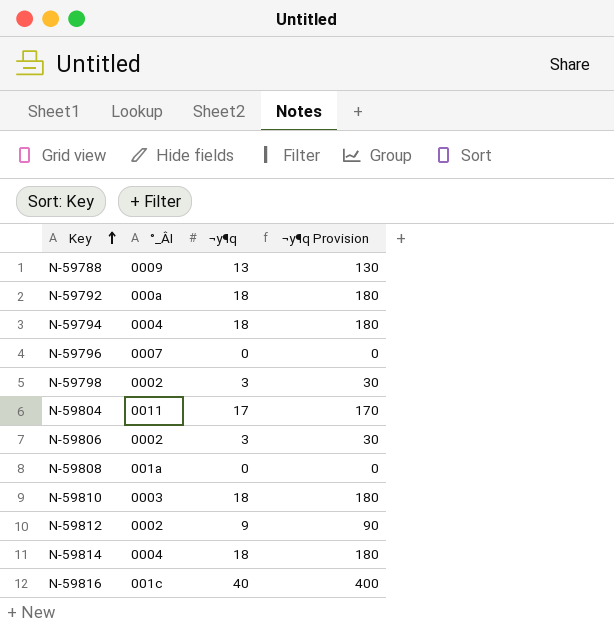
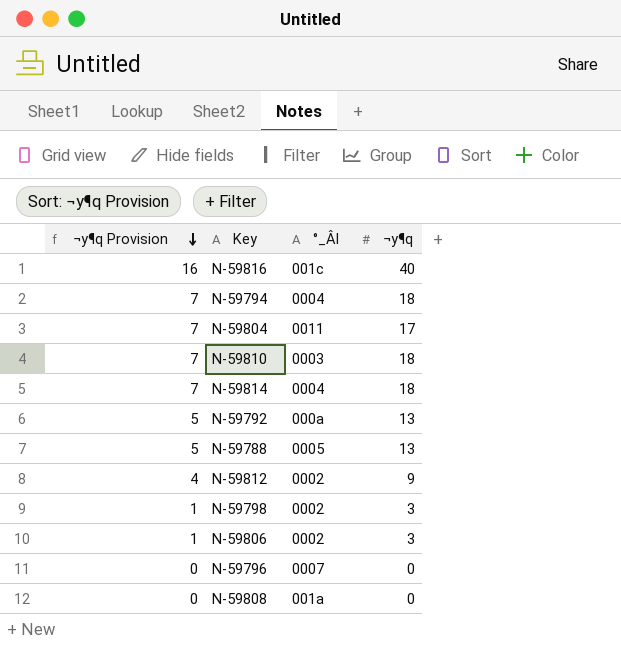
row order: Key ascending -> ¬y¶q Provision descending
column ¬y¶q Provision | formula: [¬y¶q] * 10 -> [¬y¶q] * 0.4
column ¬y¶q Provision | position: 4 -> 1
N-59792 | ¬y¶q: 18 -> 13
N-59788 | °_ÂI: 0009 -> 0005

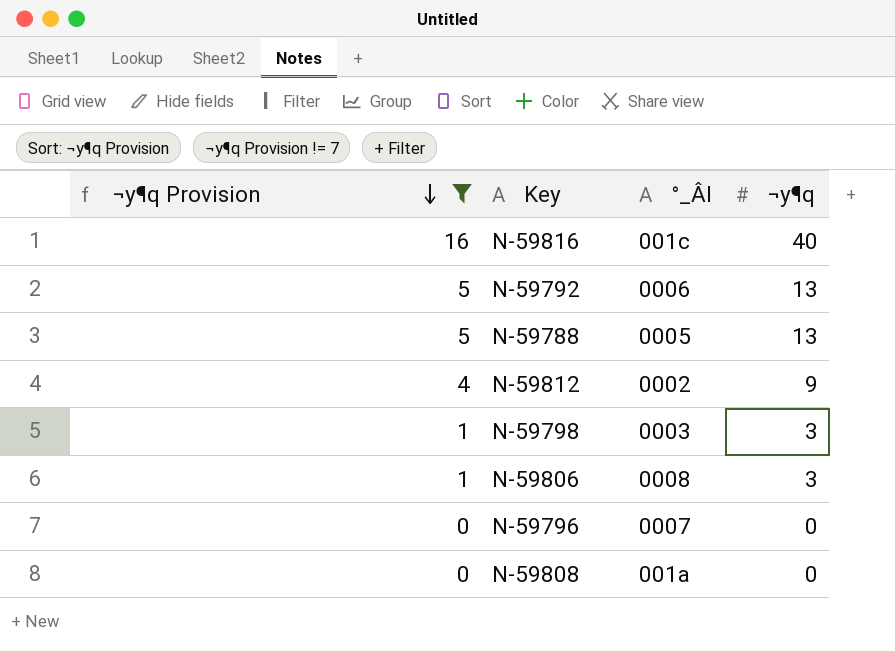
filter: none -> ¬y¶q Provision != 7
N-59792 | °_ÂI: 000a -> 0006
N-59798 | °_ÂI: 0002 -> 0003
N-59806 | °_ÂI: 0002 -> 0008

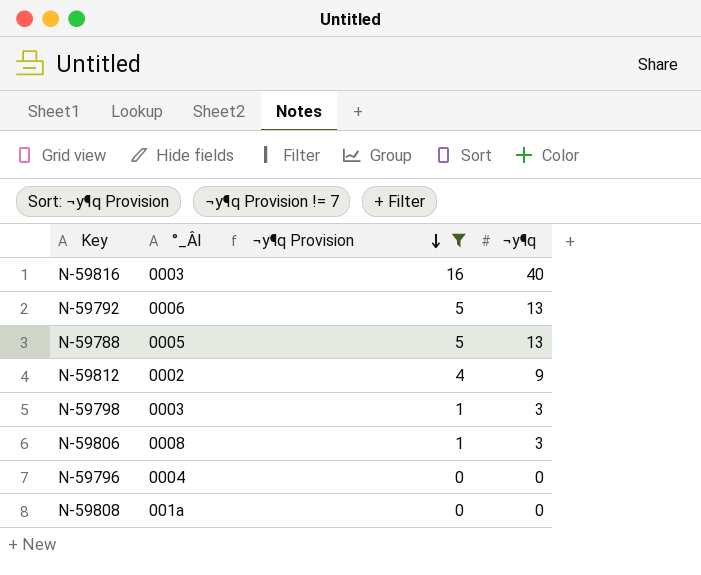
column ¬y¶q Provision | position: 1 -> 3
N-59816 | °_ÂI: 001c -> 0003
N-59796 | °_ÂI: 0007 -> 0004

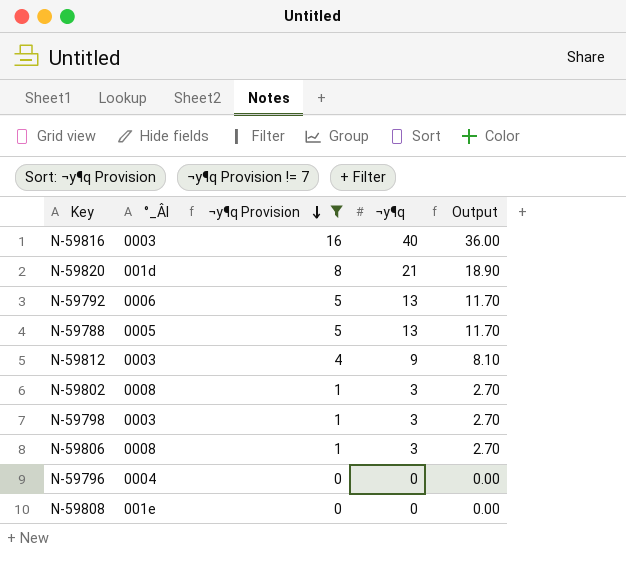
column Output | formula: none -> [¬y¶q] * 0.9
row N-59820: none -> 001d | 8 | 21 | 18.90
N-59812 | °_ÂI: 0002 -> 0003
row N-59802: none -> 0008 | 1 | 3 | 2.70
N-59808 | °_ÂI: 001a -> 001e

